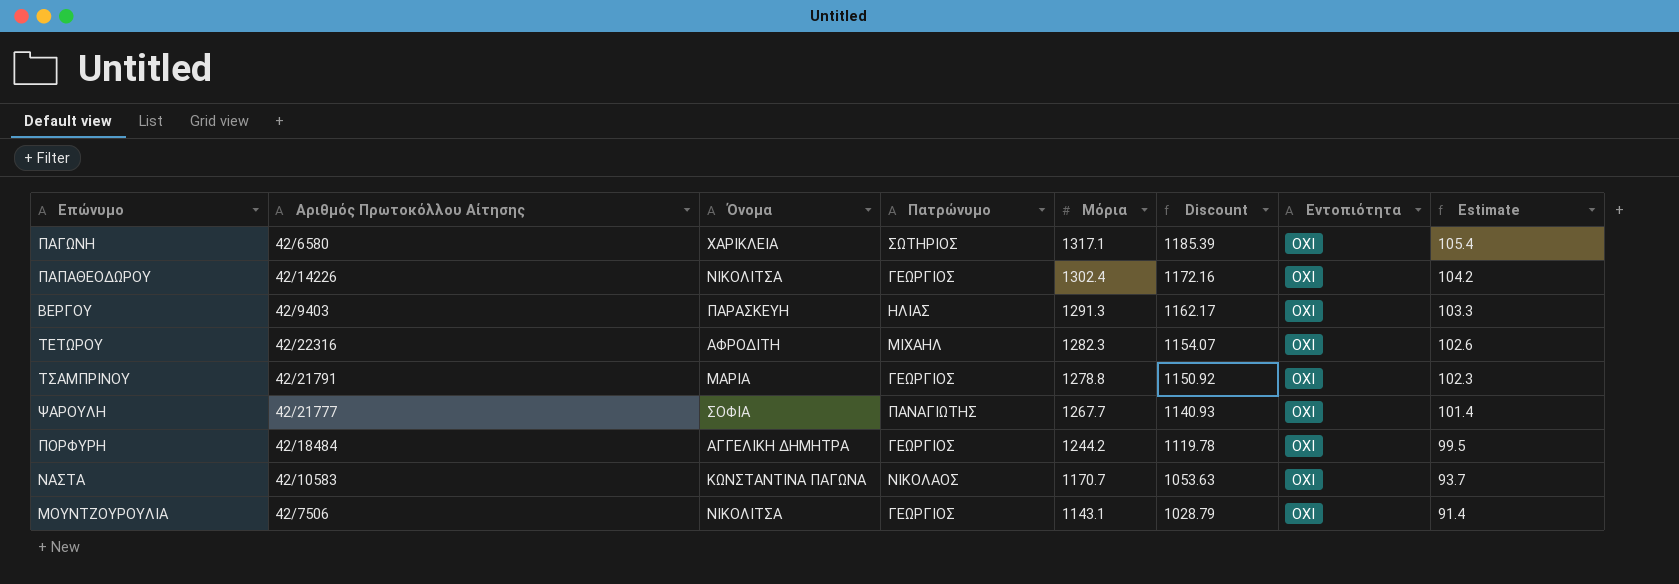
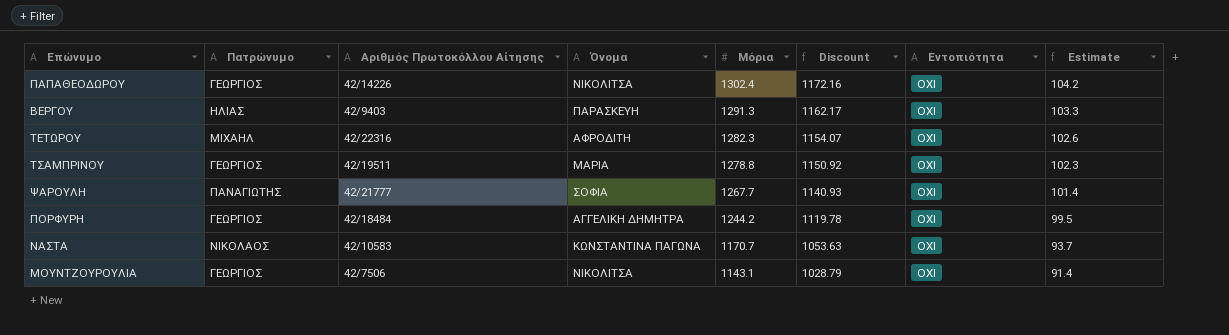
column Πατρώνυμο | position: 4 -> 2
row ΠΑΓΩΝΗ: 42/6580 | ΧΑΡΙΚΛΕΙΑ | ΣΩΤΗΡΙΟΣ | 1317.1 | 1185.39 | ΟΧΙ | 105.4 -> none
ΤΣΑΜΠΡΙΝΟΥ | Αριθμός Πρωτοκόλλου Αίτησης: 42/21791 -> 42/19511

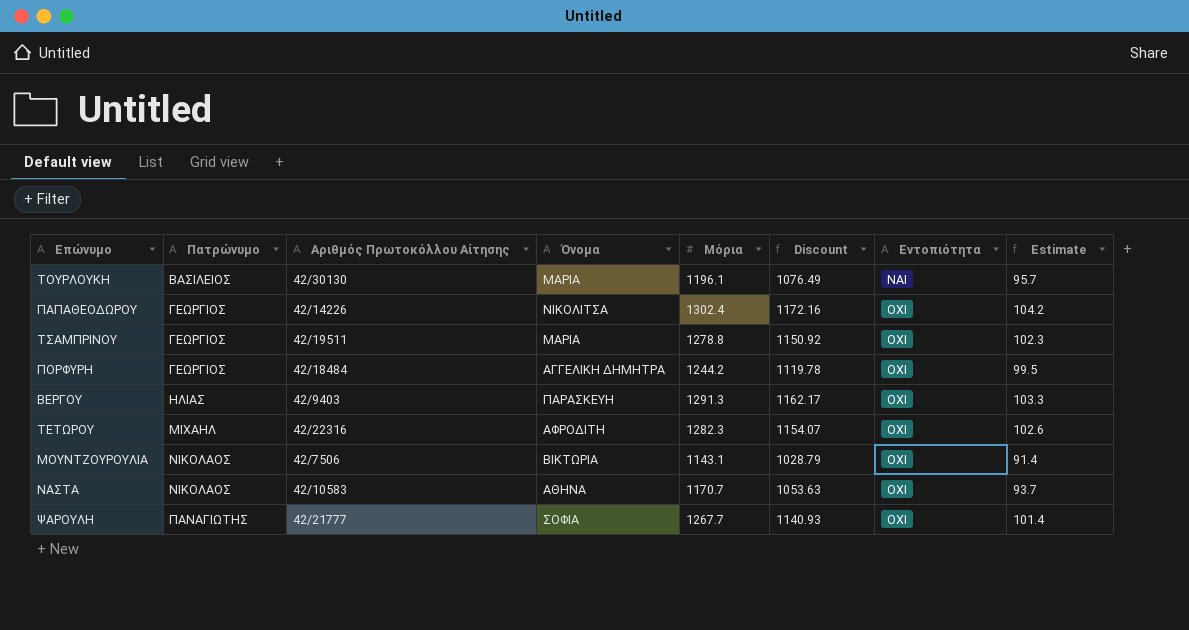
row order: Μόρια descending -> Πατρώνυμο ascending
row ΤΟΥΡΛΟΥΚΗ: none -> ΒΑΣΙΛΕΙΟΣ | 42/30130 | ΜΑΡΙΑ | 1196.1 | 1076.49 | ΝΑΙ | 95.7
ΜΟΥΝΤΖΟΥΡΟΥΛΙΑ | Πατρώνυμο: ΓΕΩΡΓΙΟΣ -> ΝΙΚΟΛΑΟΣ
ΜΟΥΝΤΖΟΥΡΟΥΛΙΑ | Όνομα: ΝΙΚΟΛΙΤΣΑ -> ΒΙΚΤΩΡΙΑ
ΝΑΣΤΑ | Όνομα: ΚΩΝΣΤΑΝΤΙΝΑ ΠΑΓΩΝΑ -> ΑΘΗΝΑ

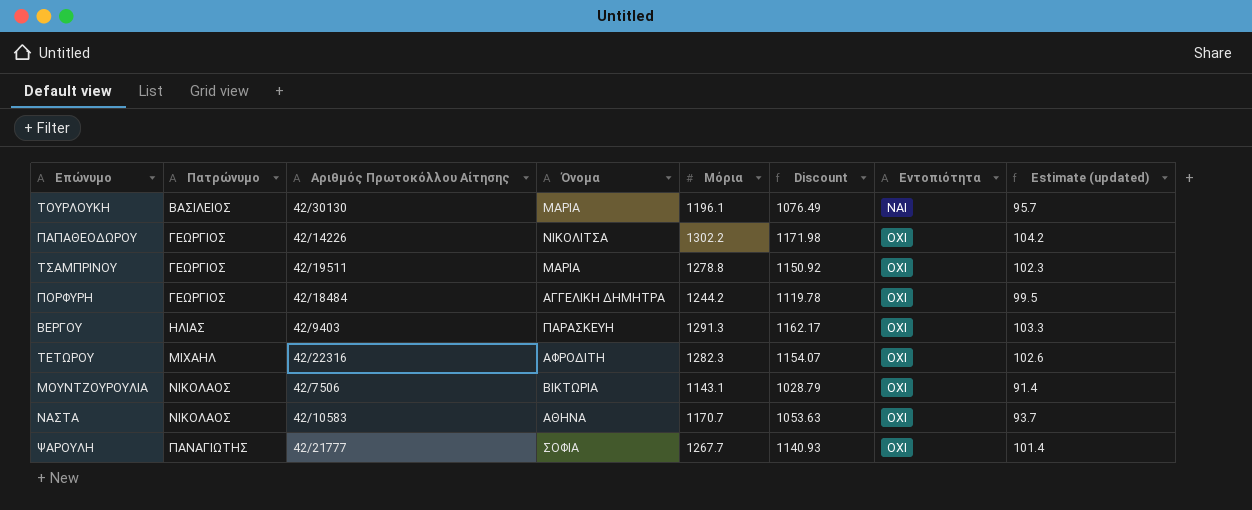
column name: Estimate -> Estimate (updated)
ΠΑΠΑΘΕΟΔΩΡΟΥ | Μόρια: 1302.4 -> 1302.2
ΠΑΠΑΘΕΟΔΩΡΟΥ | Discount: 1172.16 -> 1171.98

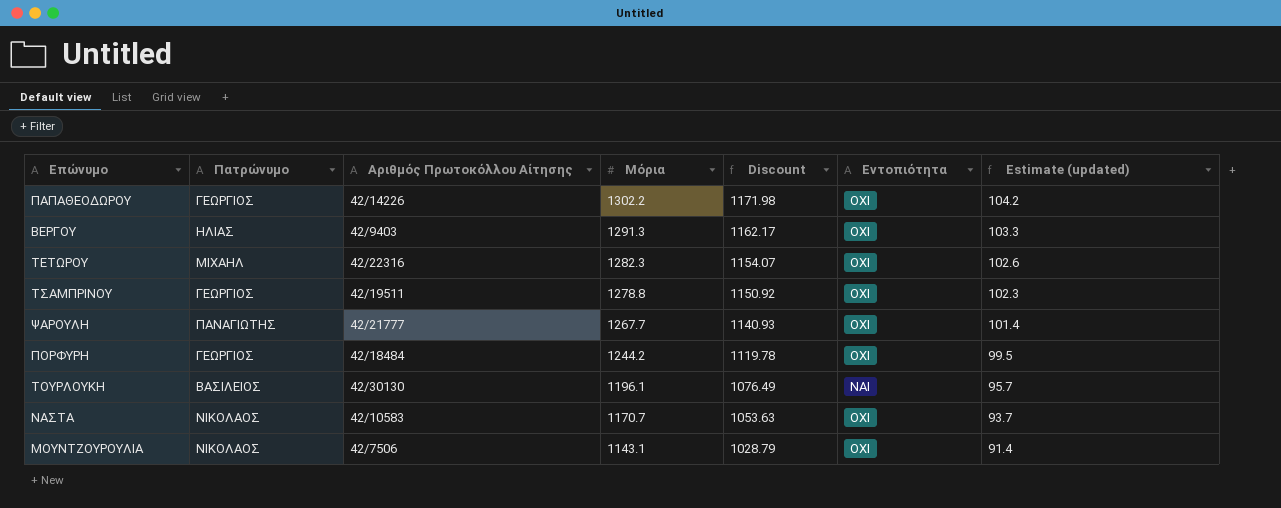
row order: Πατρώνυμο ascending -> Μόρια descending
column Όνομα | position: 4 -> none

